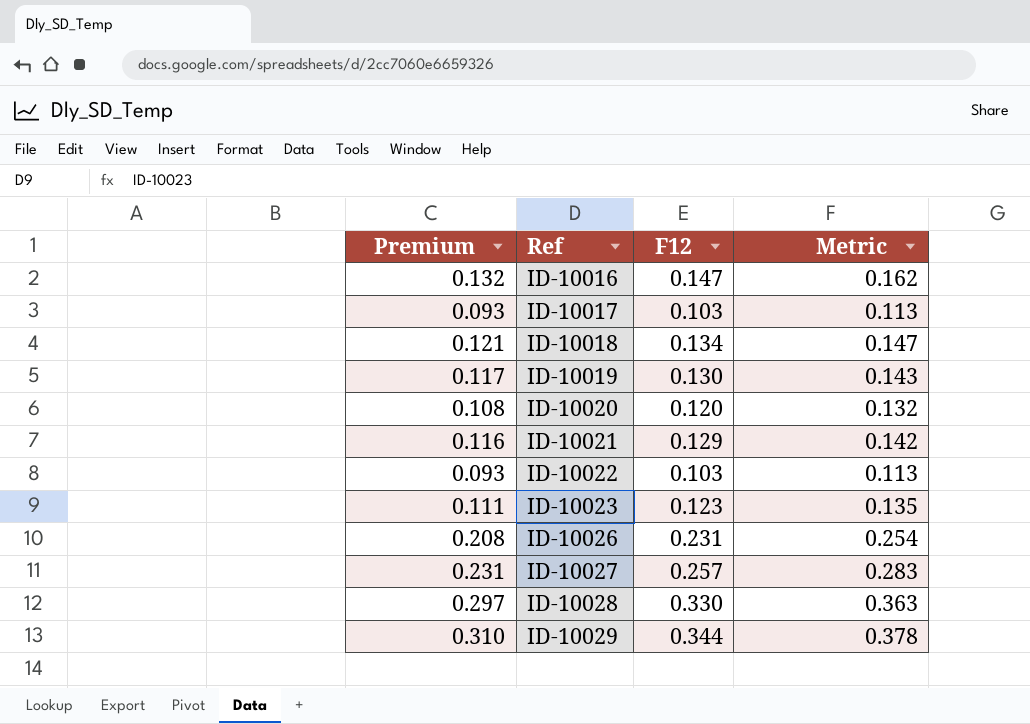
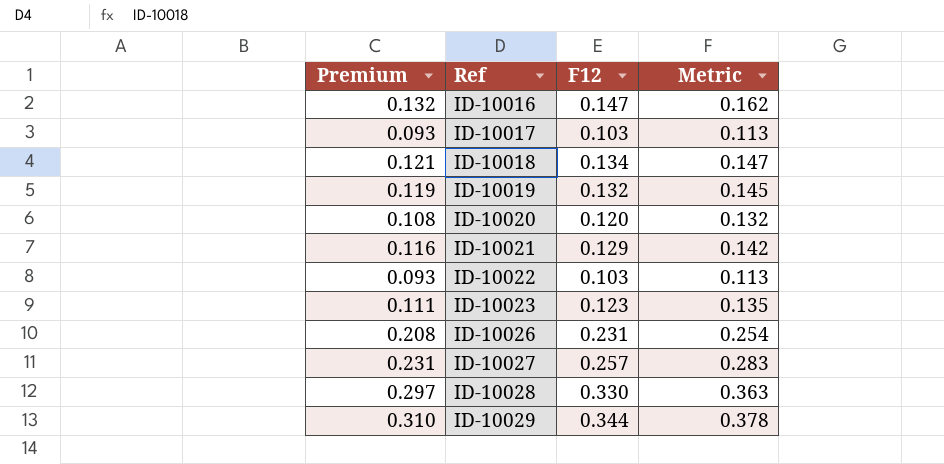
ID-10019 | Premium: 0.117 -> 0.119
ID-10019 | F12: 0.130 -> 0.132
ID-10019 | Metric: 0.143 -> 0.145

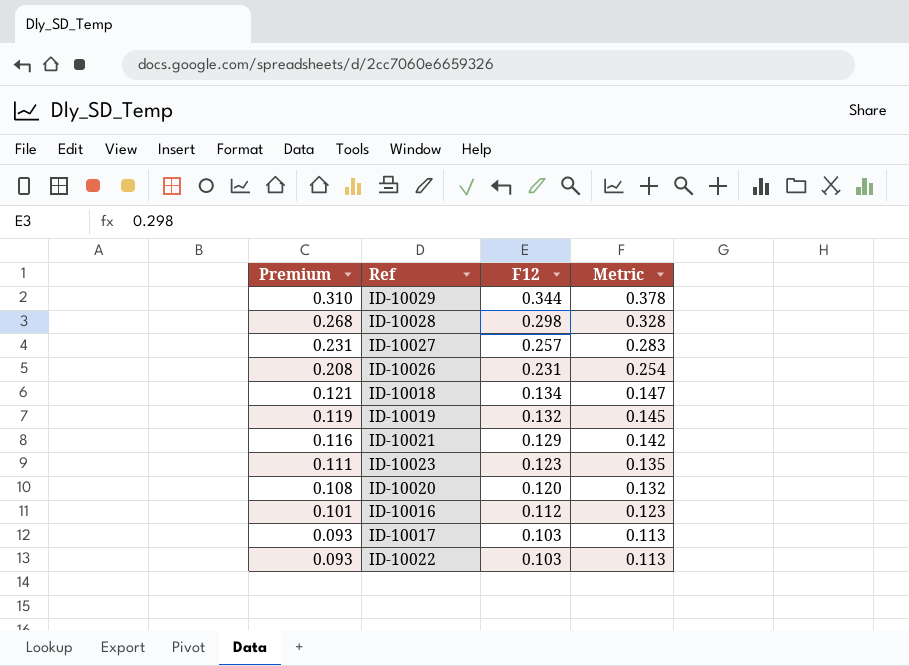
row order: Ref ascending -> Premium descending
ID-10028 | Premium: 0.297 -> 0.268
ID-10028 | F12: 0.330 -> 0.298
ID-10028 | Metric: 0.363 -> 0.328
ID-10016 | Premium: 0.132 -> 0.101
ID-10016 | F12: 0.147 -> 0.112
ID-10016 | Metric: 0.162 -> 0.123

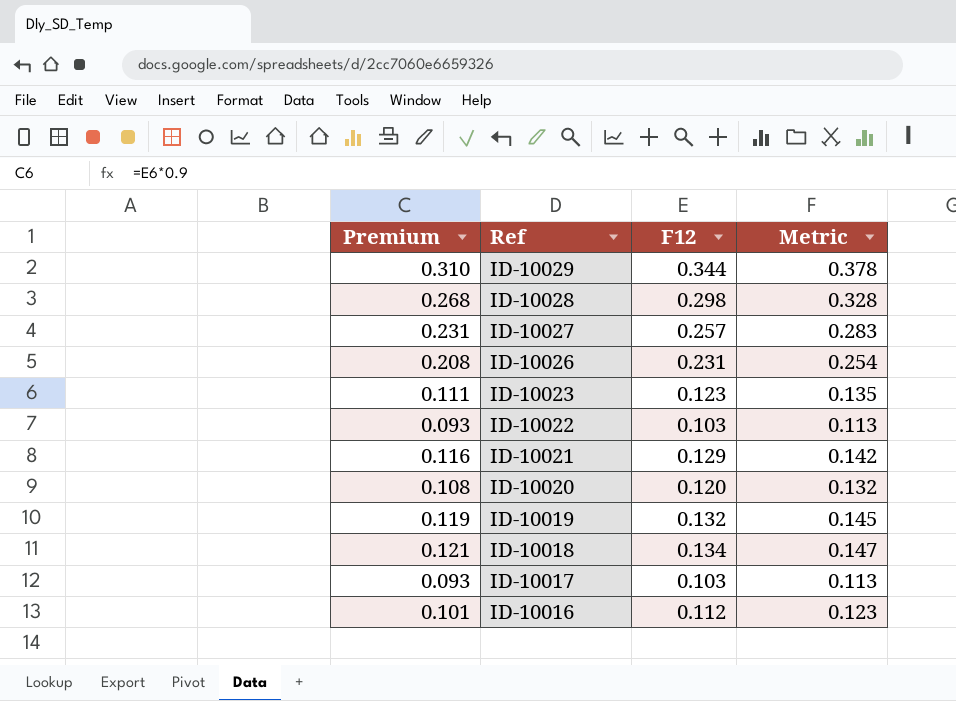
row order: Premium descending -> Ref descending

